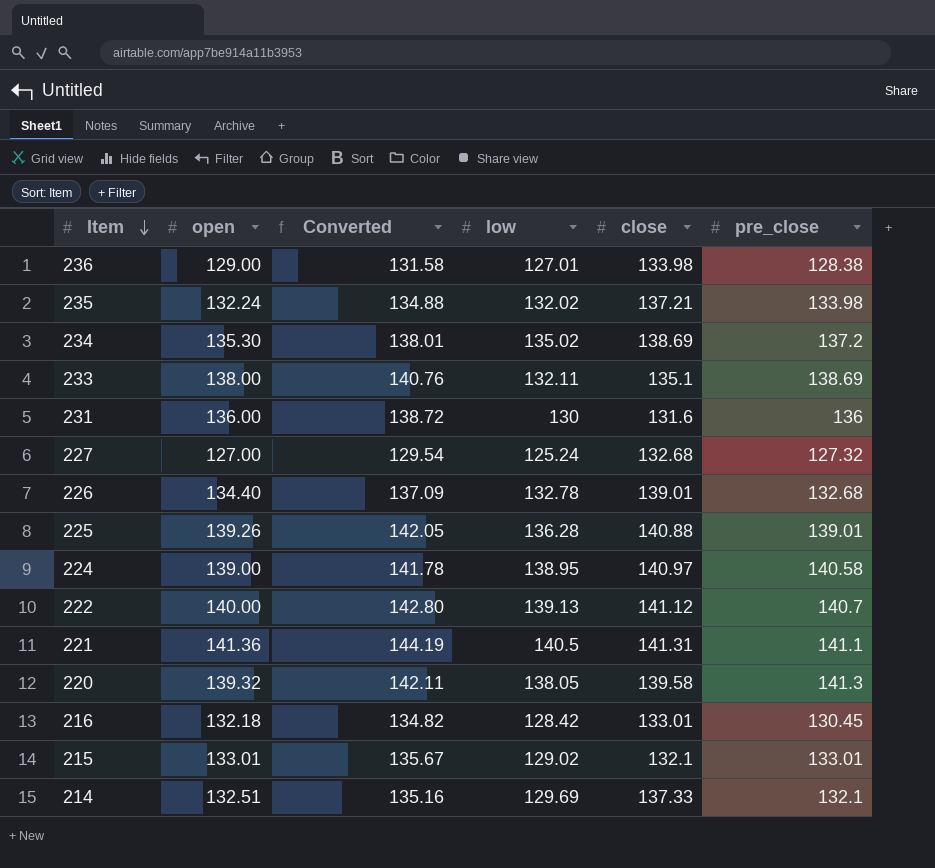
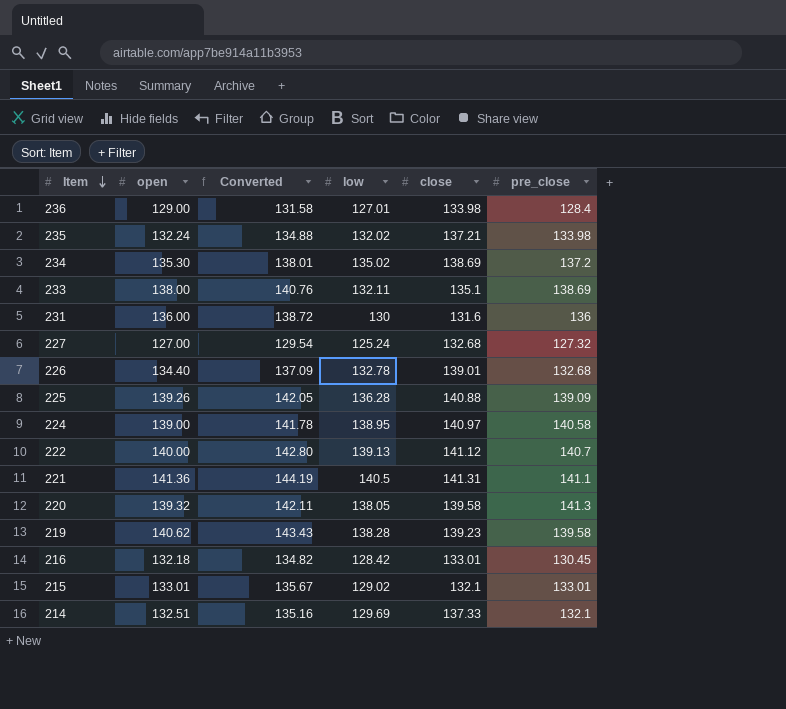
236 | pre_close: 128.38 -> 128.4
225 | pre_close: 139.01 -> 139.09
row 219: none -> 140.62 | 143.43 | 138.28 | 139.23 | 139.58

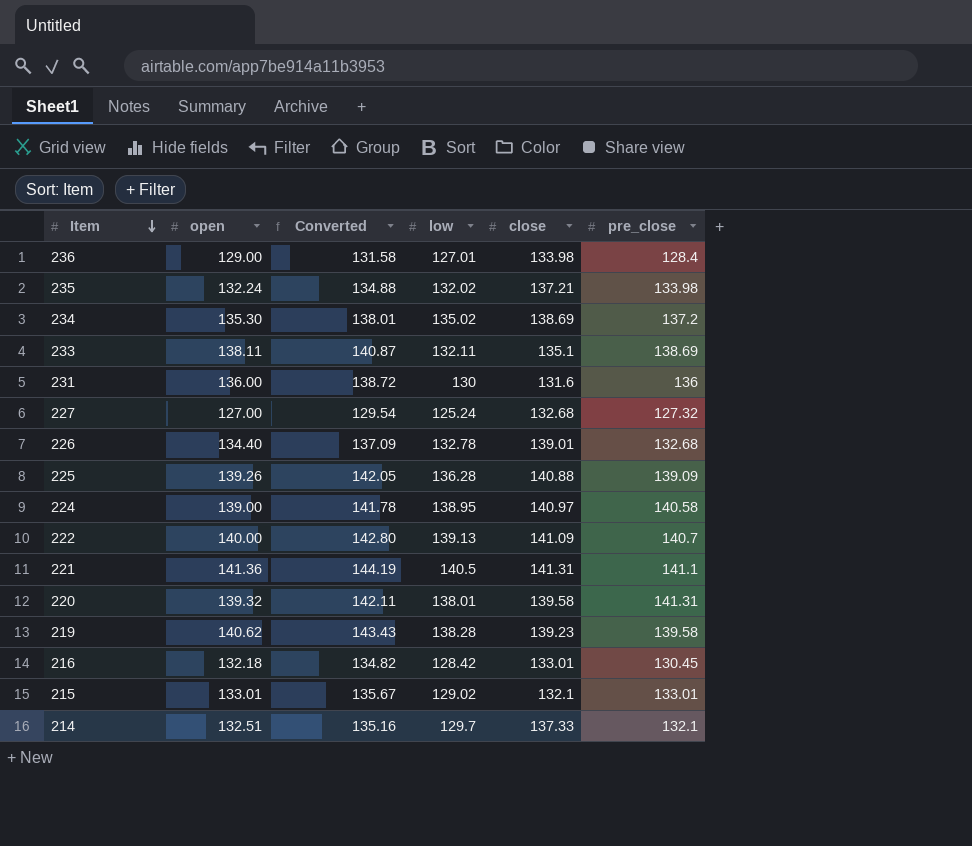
233 | open: 138.00 -> 138.11
233 | Converted: 140.76 -> 140.87
222 | close: 141.12 -> 141.09
220 | low: 138.05 -> 138.01
220 | pre_close: 141.3 -> 141.31
214 | low: 129.69 -> 129.7

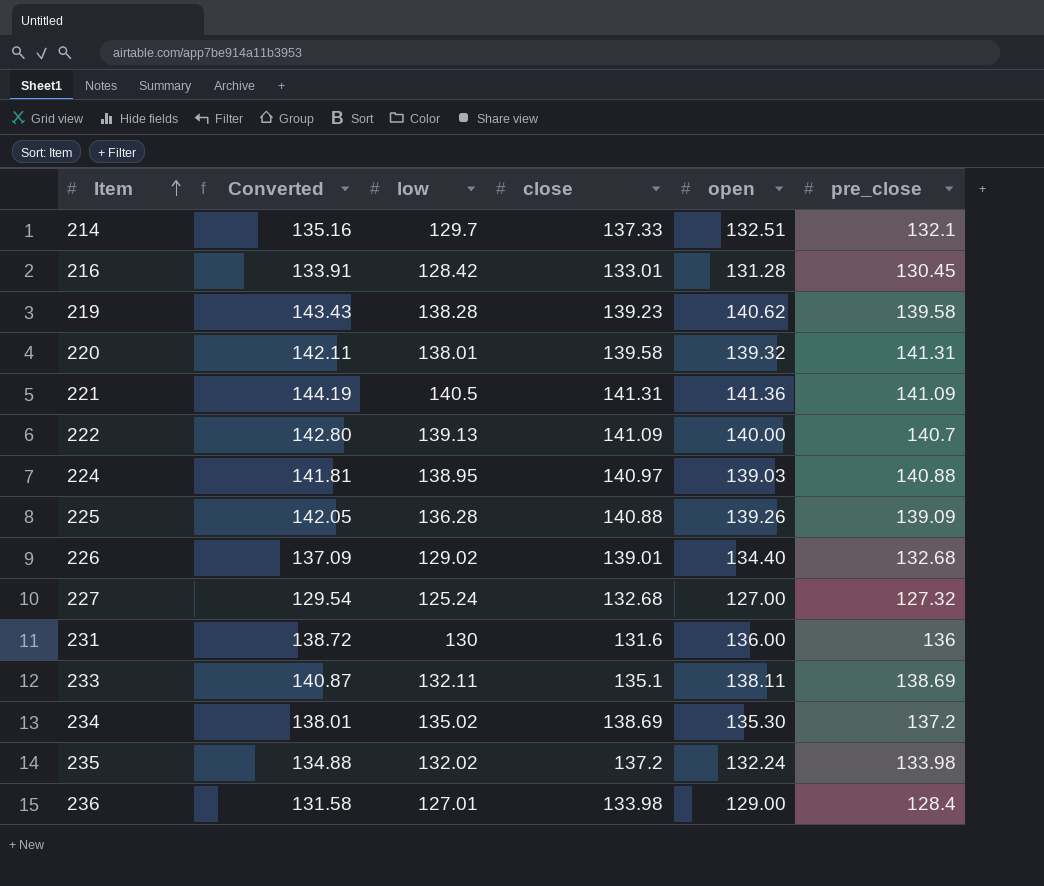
row order: Item descending -> Item ascending
column open | position: 2 -> 5
row 215: 133.01 | 135.67 | 129.02 | 132.1 | 133.01 -> none
216 | Converted: 134.82 -> 133.91
216 | open: 132.18 -> 131.28
221 | pre_close: 141.1 -> 141.09
224 | Converted: 141.78 -> 141.81
224 | open: 139.00 -> 139.03
224 | pre_close: 140.58 -> 140.88
226 | low: 132.78 -> 129.02
235 | close: 137.21 -> 137.2

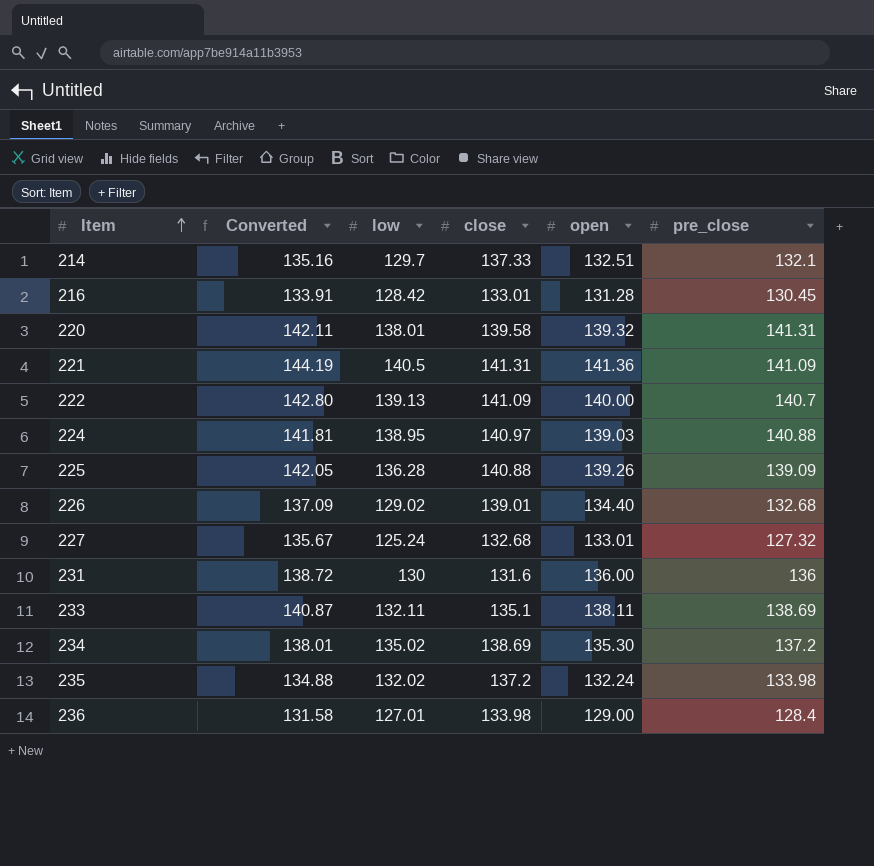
row 219: 143.43 | 138.28 | 139.23 | 140.62 | 139.58 -> none
227 | Converted: 129.54 -> 135.67
227 | open: 127.00 -> 133.01

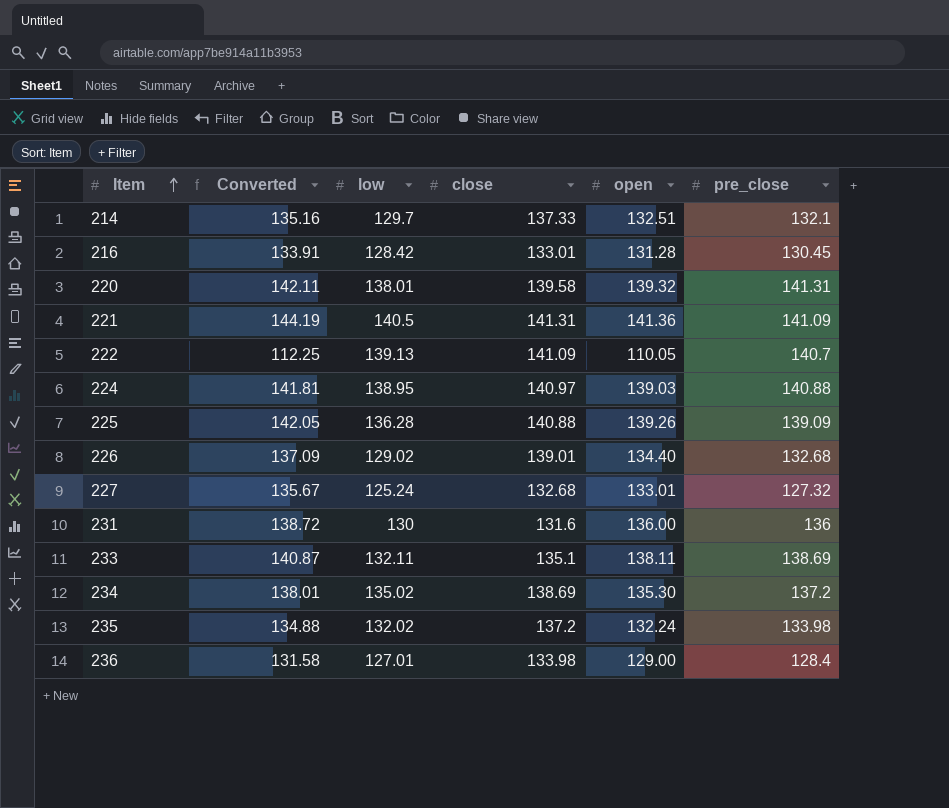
222 | Converted: 142.80 -> 112.25
222 | open: 140.00 -> 110.05

